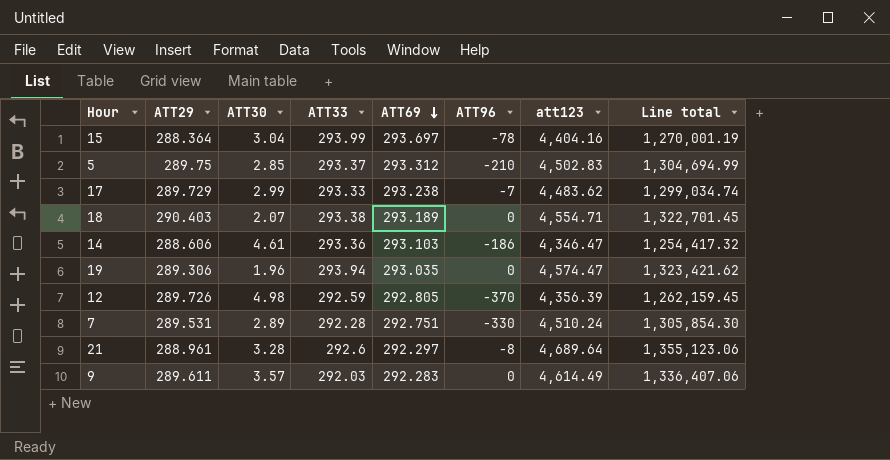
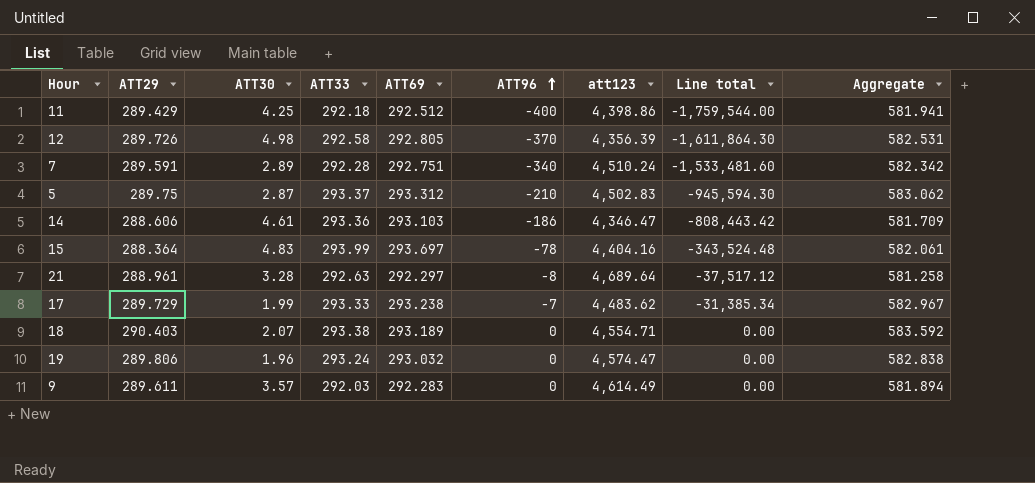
row order: ATT69 descending -> ATT96 ascending
column Line total | formula: [ATT29] * [att123] -> [ATT96] * [att123]
column Aggregate | formula: none -> [ATT29] + [ATT69]
row 11: none -> 289.429 | 4.25 | 292.18 | 292.512 | -400 | 4,398.86 | -1,759,544.00 | 581.941
12 | ATT33: 292.59 -> 292.58
7 | ATT29: 289.531 -> 289.591
7 | ATT96: -330 -> -340
5 | ATT30: 2.85 -> 2.87
15 | ATT30: 3.04 -> 4.83
21 | ATT33: 292.6 -> 292.63
17 | ATT30: 2.99 -> 1.99
19 | ATT29: 289.306 -> 289.806
19 | ATT33: 293.94 -> 293.24
19 | ATT69: 293.035 -> 293.032

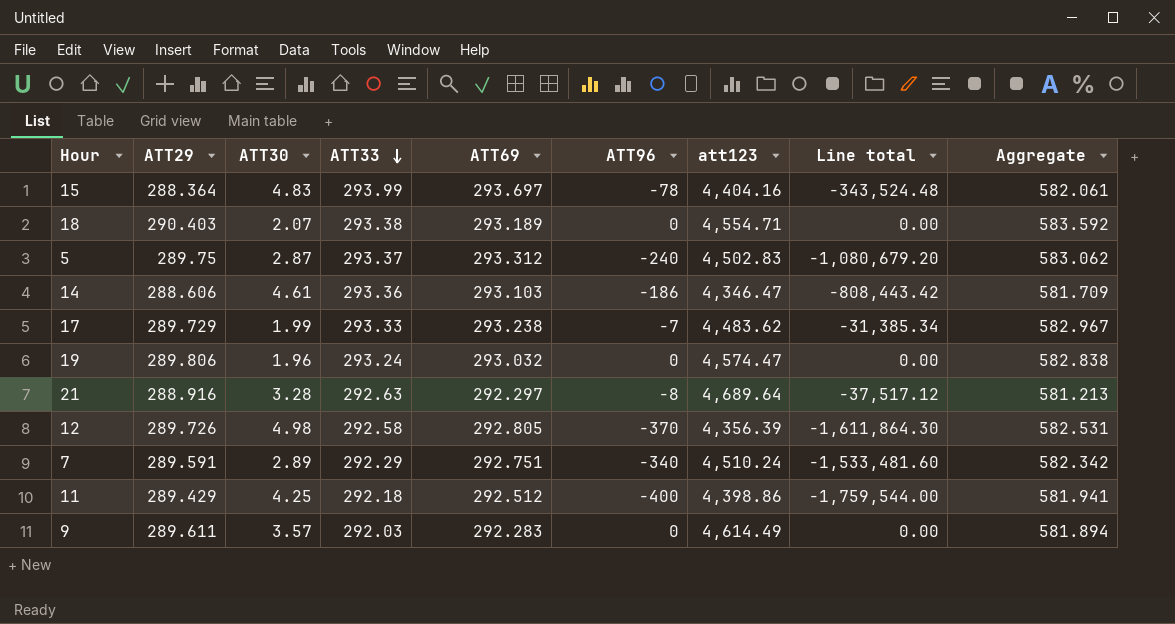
row order: ATT96 ascending -> ATT33 descending
5 | ATT96: -210 -> -240
5 | Line total: -945,594.30 -> -1,080,679.20
21 | ATT29: 288.961 -> 288.916
21 | Aggregate: 581.258 -> 581.213
7 | ATT33: 292.28 -> 292.29

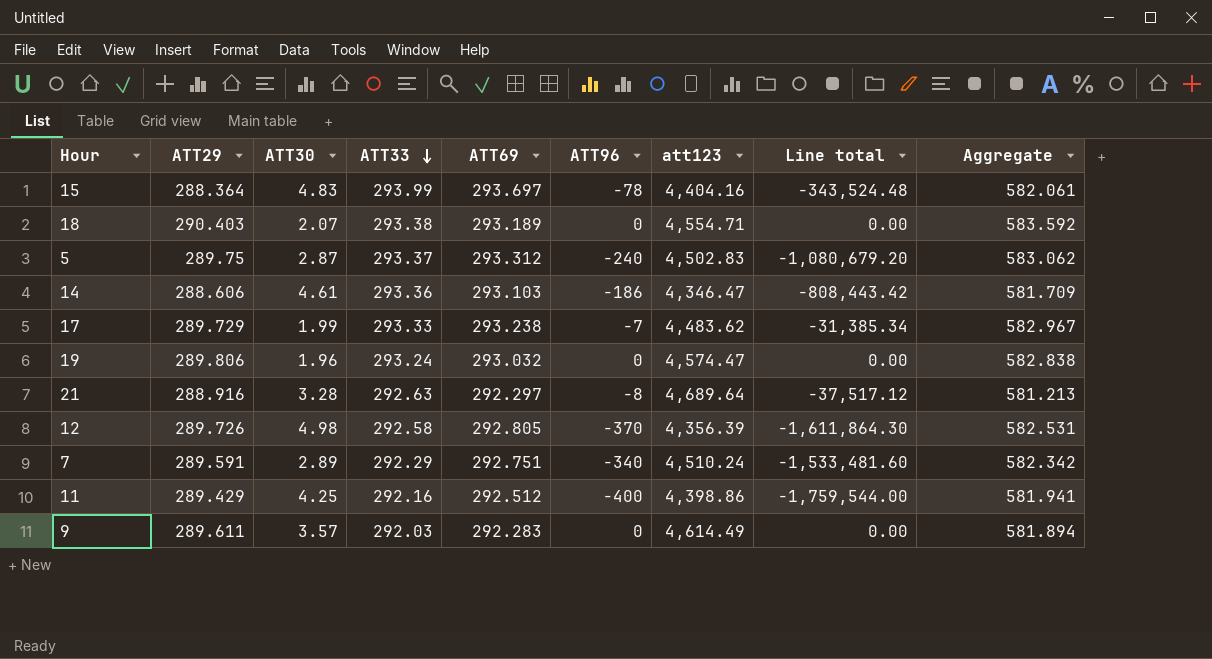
11 | ATT33: 292.18 -> 292.16

